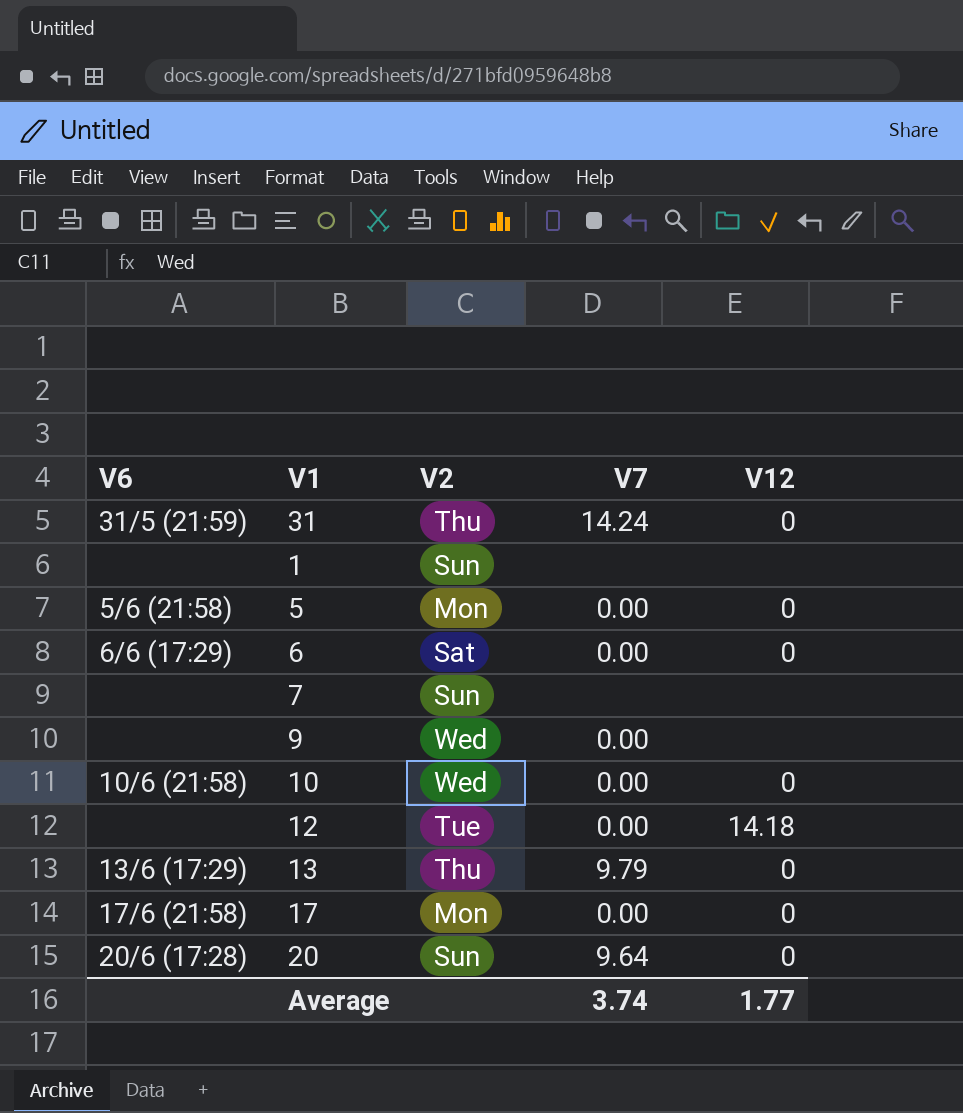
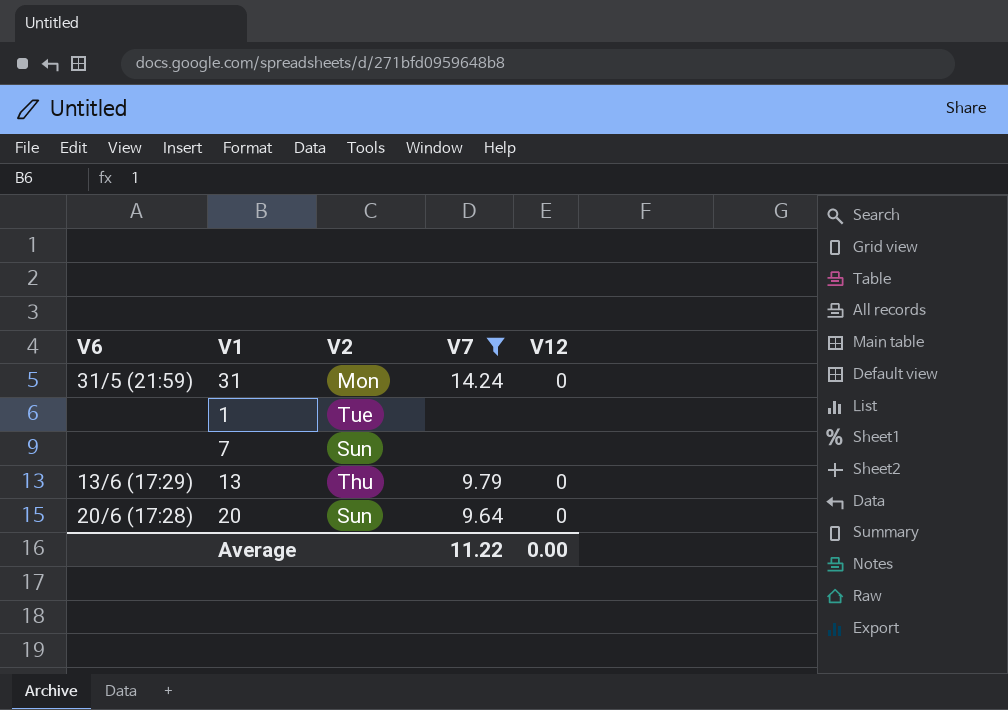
filter: none -> V7 != 0.00
31 | V2: Thu -> Mon
1 | V2: Sun -> Tue
Average | V7: 3.74 -> 11.22
Average | V12: 1.77 -> 0.00

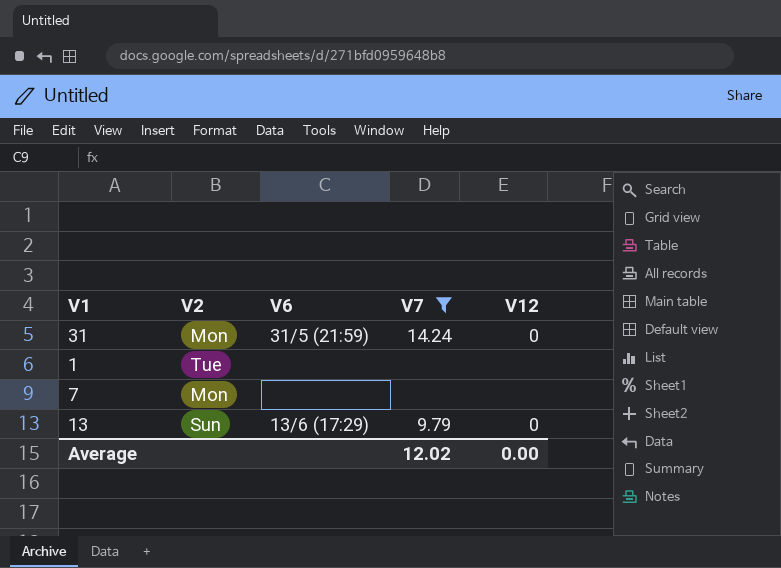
column V6 | position: 1 -> 3
row 20: 20/6 (17:28) | Sun | 9.64 | 0 -> none
7 | V2: Sun -> Mon
13 | V2: Thu -> Sun
Average | V7: 11.22 -> 12.02

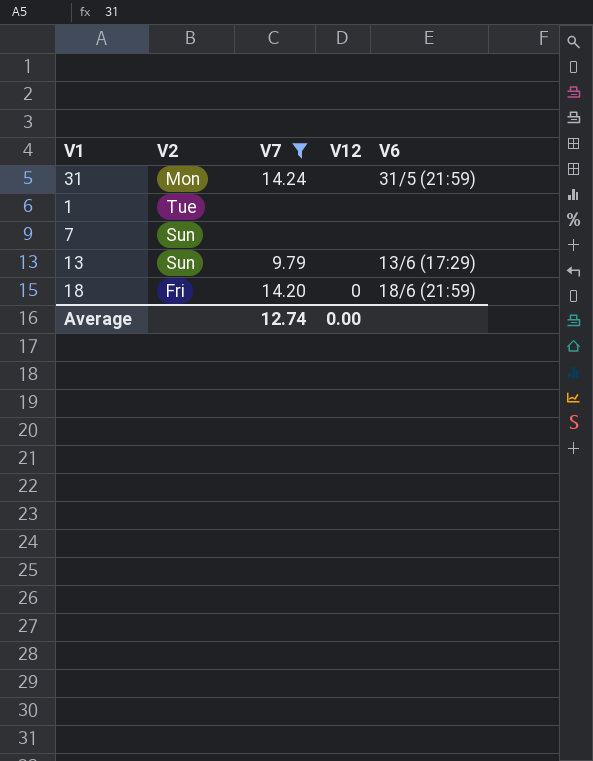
column V6 | position: 3 -> 5
31 | V12: 0 -> none
7 | V2: Mon -> Sun
13 | V12: 0 -> none
row 18: none -> Fri | 14.20 | 0 | 18/6 (21:59)
Average | V7: 12.02 -> 12.74

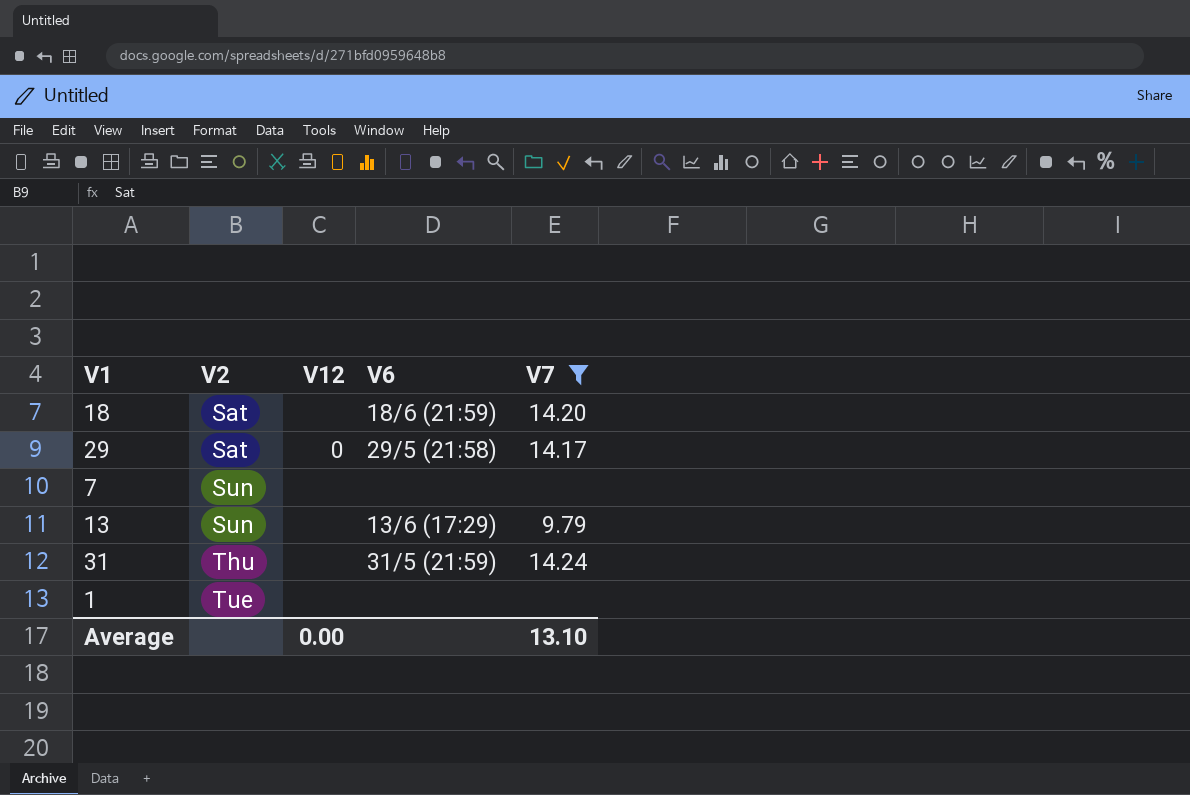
row order: none -> V2 ascending
column V7 | position: 3 -> 5
18 | V2: Fri -> Sat
18 | V12: 0 -> none
row 29: none -> Sat | 0 | 29/5 (21:58) | 14.17
31 | V2: Mon -> Thu
Average | V7: 12.74 -> 13.10

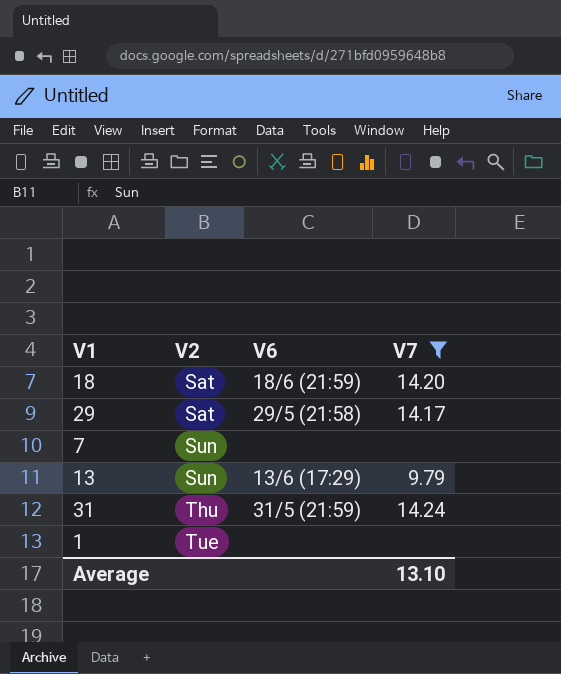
column V12 | position: 3 -> none

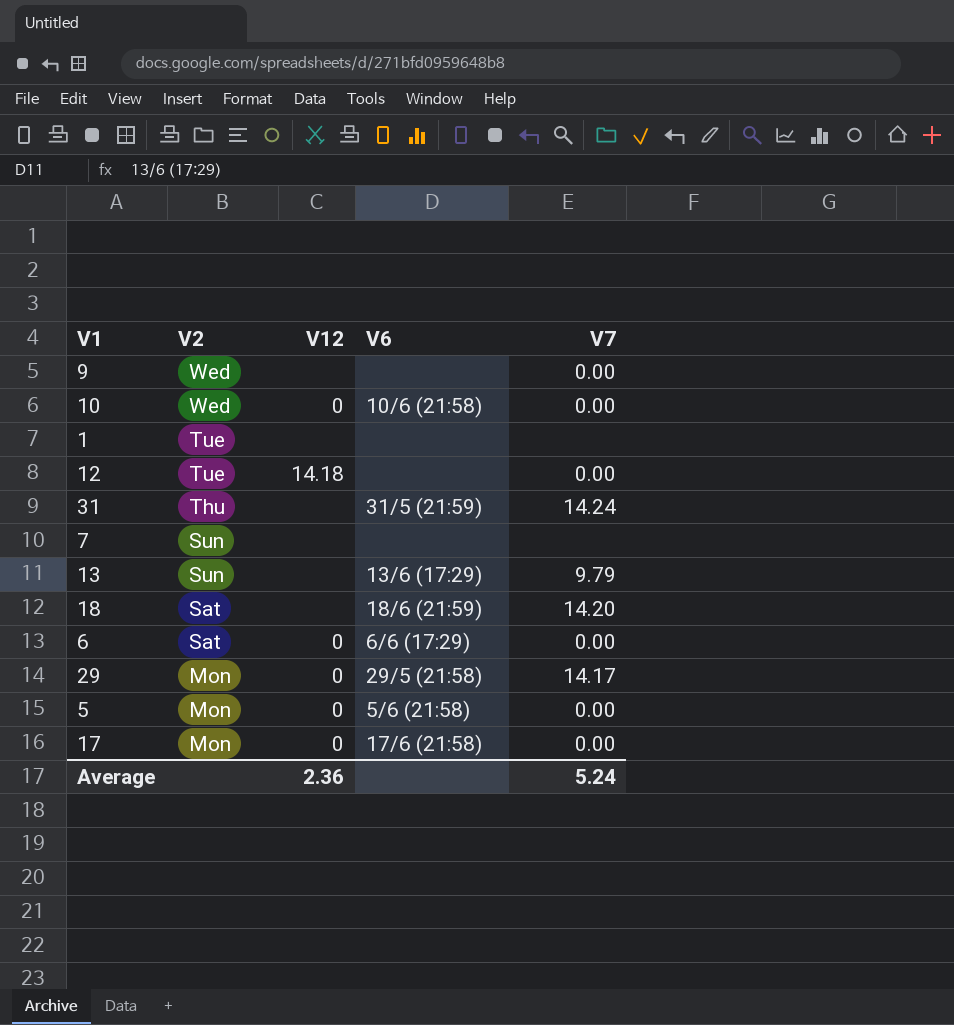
filter: V7 != 0.00 -> none
row order: V2 ascending -> V2 descending
column V12 | position: none -> 3
29 | V2: Sat -> Mon
Average | V7: 13.10 -> 5.24

